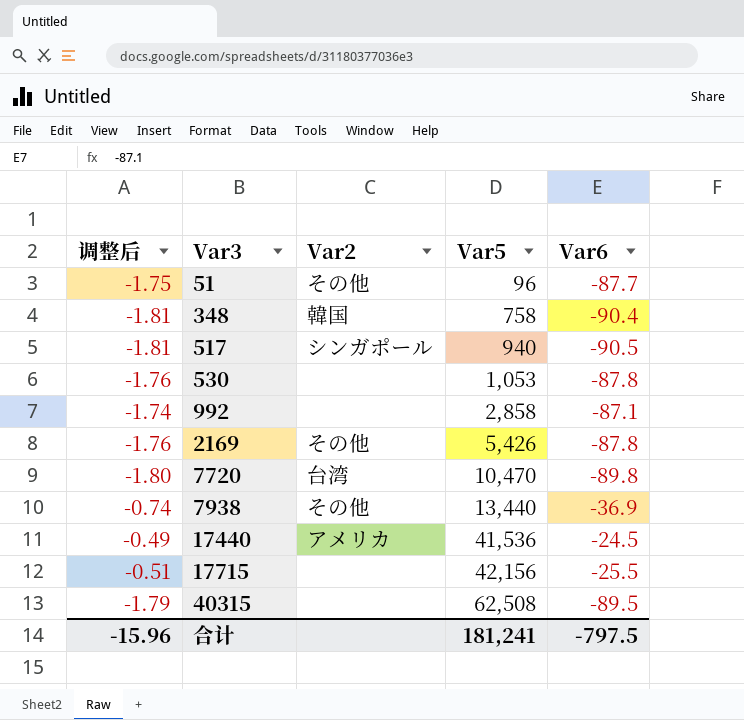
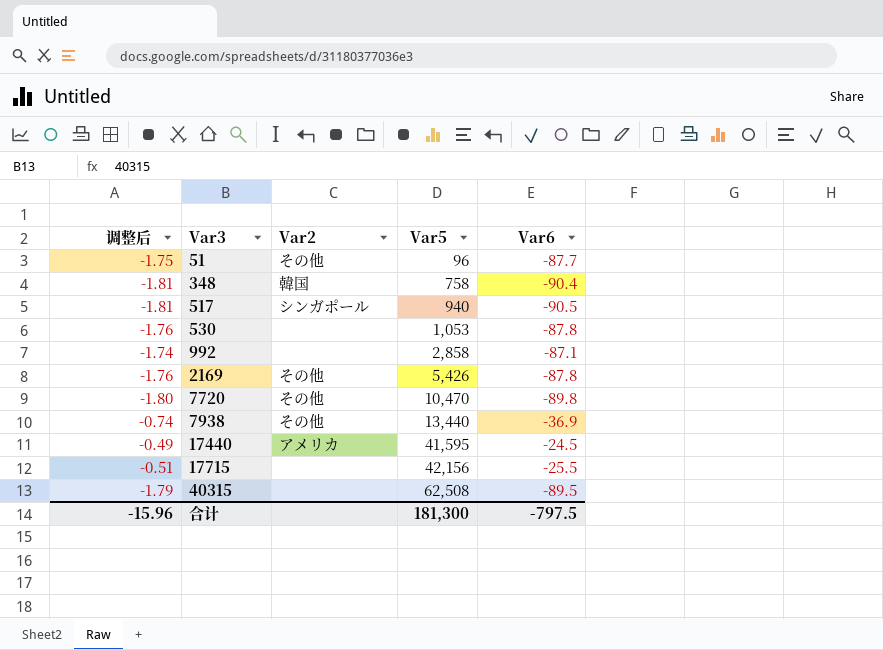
7720 | Var2: 台湾 -> その他
17440 | Var5: 41,536 -> 41,595
合计 | Var5: 181,241 -> 181,300

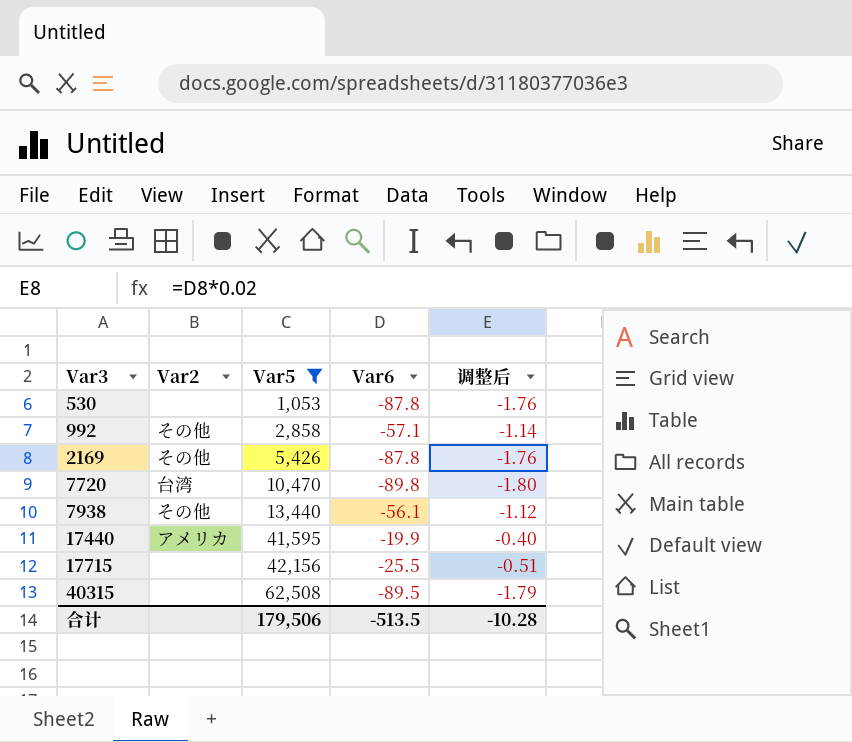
filter: none -> Var5 >= 1,053
column 调整后 | position: 1 -> 5
992 | Var2: none -> その他
992 | Var6: -87.1 -> -57.1
992 | 调整后: -1.74 -> -1.14
7720 | Var2: その他 -> 台湾
7938 | Var6: -36.9 -> -56.1
7938 | 调整后: -0.74 -> -1.12
17440 | Var6: -24.5 -> -19.9
17440 | 调整后: -0.49 -> -0.40
合计 | Var5: 181,300 -> 179,506
合计 | Var6: -797.5 -> -513.5
合计 | 调整后: -15.96 -> -10.28

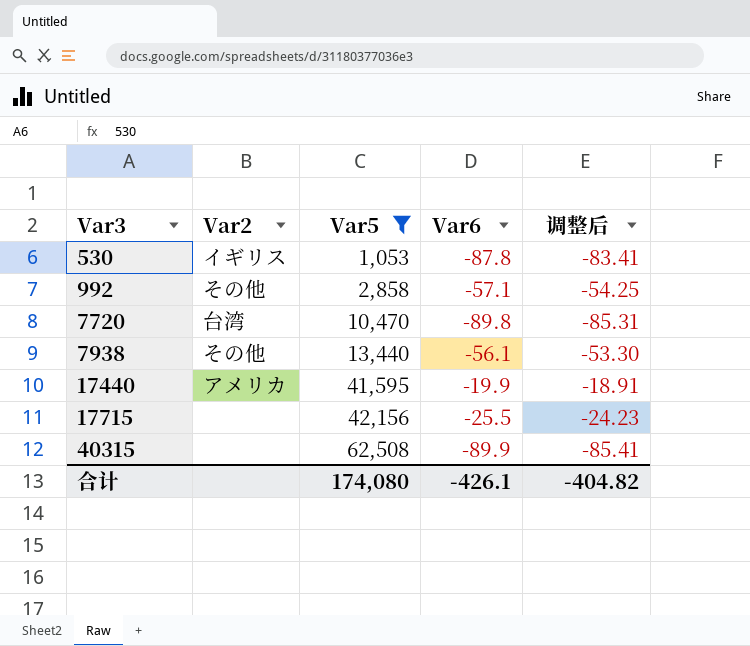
column 调整后 | formula: [Var6] * 0.02 -> [Var6] * 0.95
row 2169: その他 | 5,426 | -87.8 | -1.76 -> none
530 | Var2: none -> イギリス
40315 | Var6: -89.5 -> -89.9
合计 | Var5: 179,506 -> 174,080
合计 | Var6: -513.5 -> -426.1
合计 | 调整后: -10.28 -> -404.82

